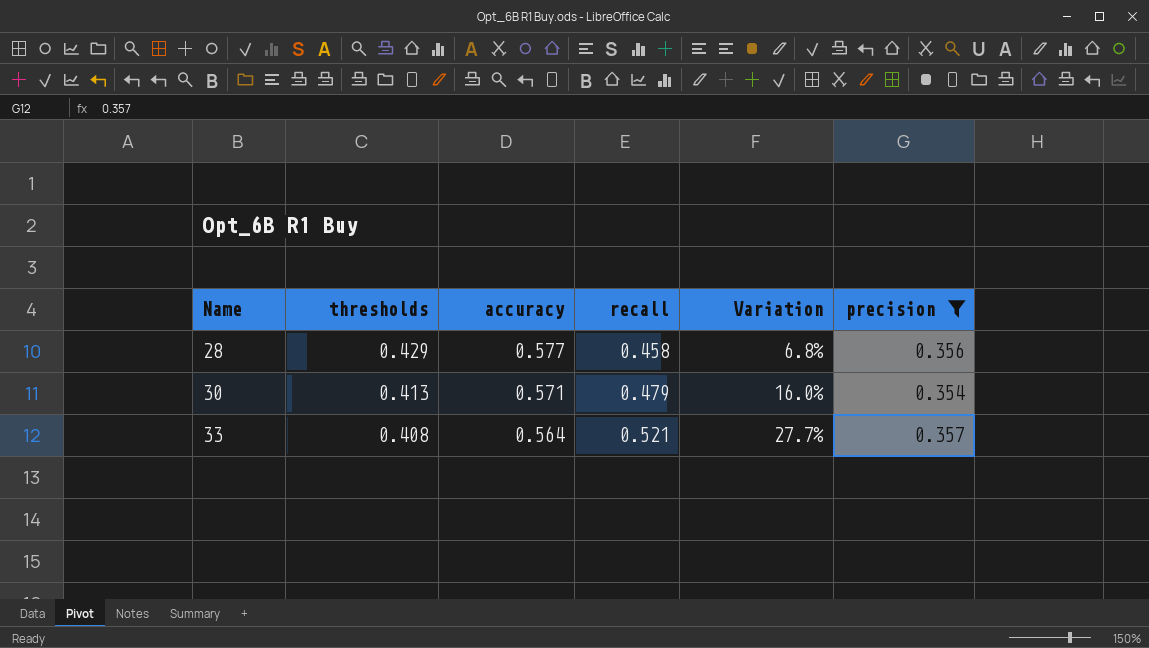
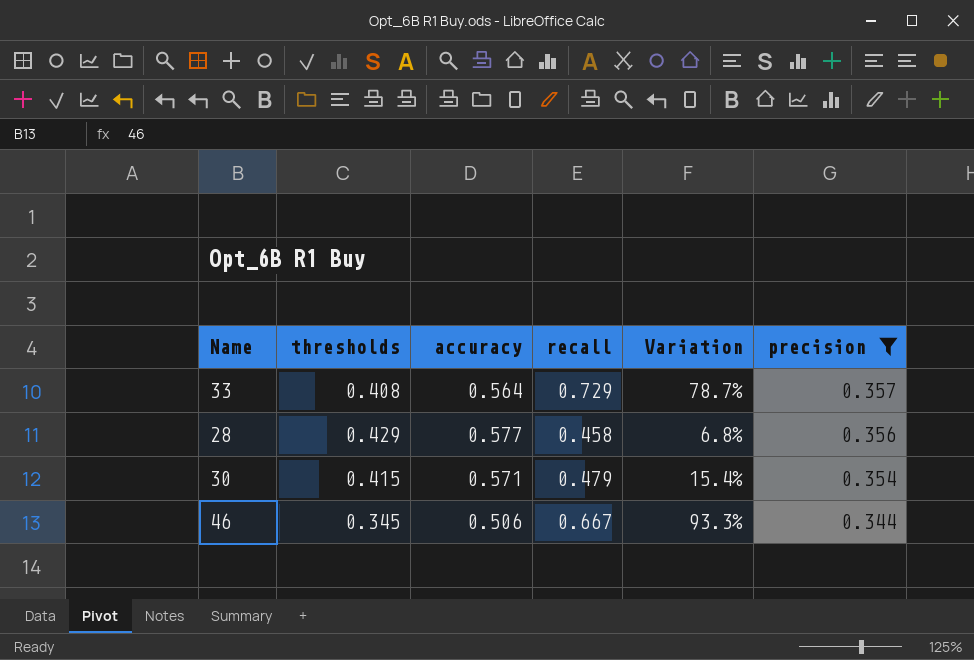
row order: Name ascending -> precision descending
33 | recall: 0.521 -> 0.729
33 | Variation: 27.7% -> 78.7%
30 | thresholds: 0.413 -> 0.415
30 | Variation: 16.0% -> 15.4%
row 46: none -> 0.345 | 0.506 | 0.667 | 93.3% | 0.344

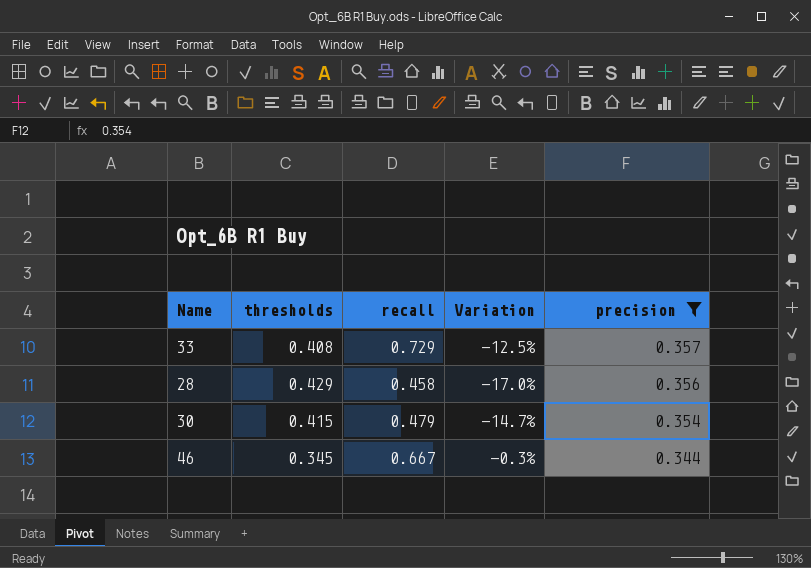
column accuracy | position: 3 -> none
column Variation | formula: ([recall] - [thresholds]) / [thresholds] -> ([precision] - [thresholds]) / [thresholds]

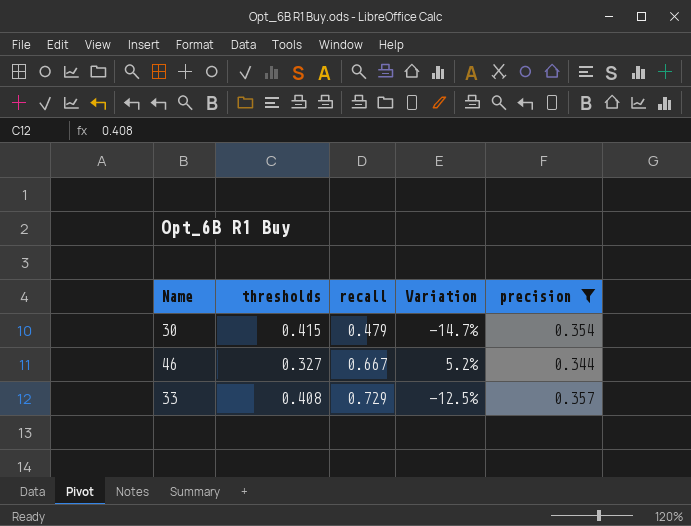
row order: precision descending -> recall ascending
row 28: 0.429 | 0.458 | -17.0% | 0.356 -> none
46 | thresholds: 0.345 -> 0.327
46 | Variation: -0.3% -> 5.2%

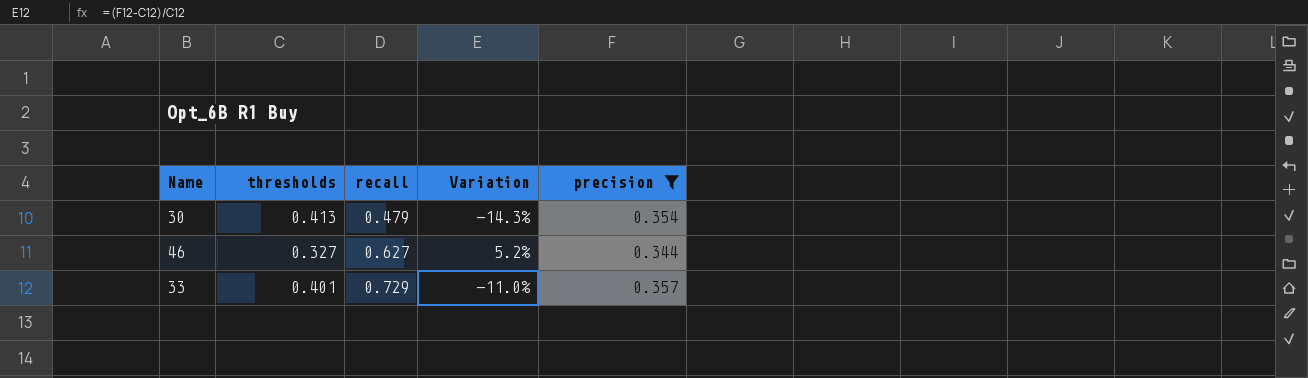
30 | thresholds: 0.415 -> 0.413
30 | Variation: -14.7% -> -14.3%
46 | recall: 0.667 -> 0.627
33 | thresholds: 0.408 -> 0.401
33 | Variation: -12.5% -> -11.0%

